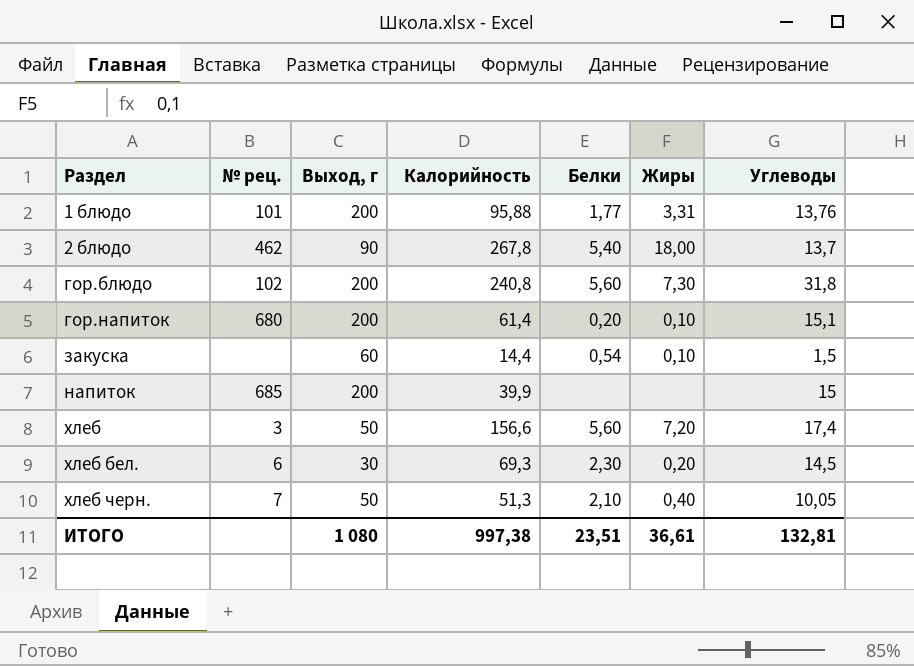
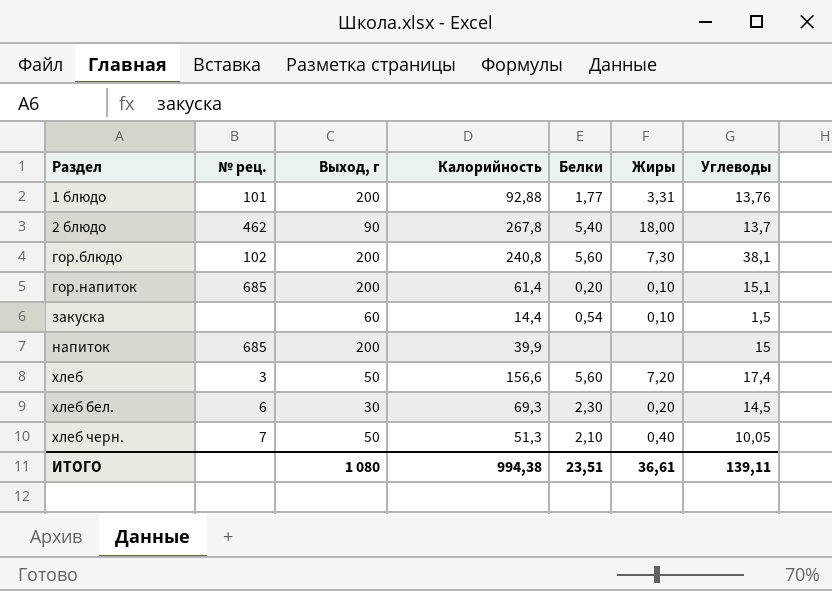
1 блюдо | Калорийность: 95,88 -> 92,88
гор.блюдо | Углеводы: 31,8 -> 38,1
гор.напиток | № рец.: 680 -> 685
ИТОГО | Калорийность: 997,38 -> 994,38
ИТОГО | Углеводы: 132,81 -> 139,11

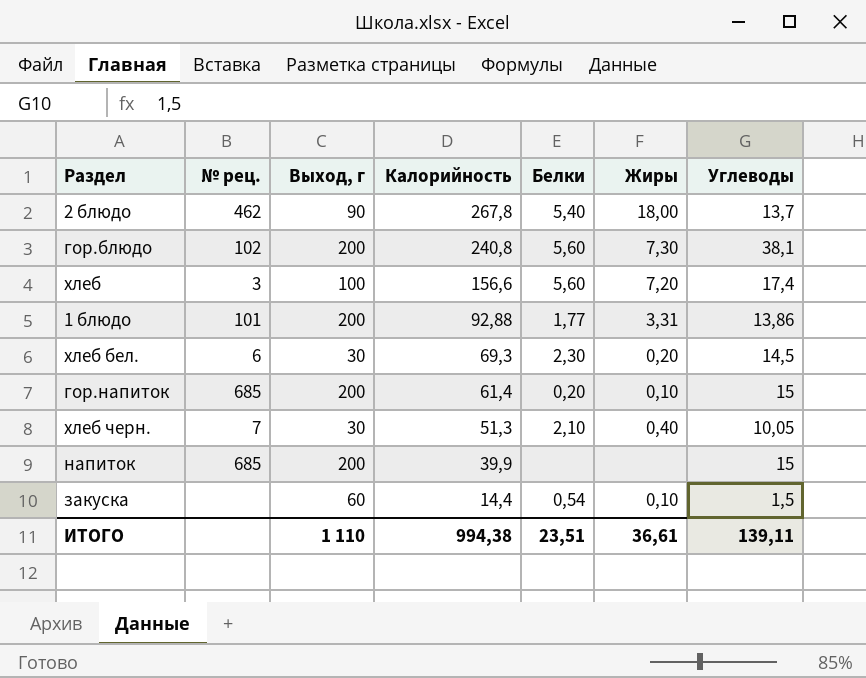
row order: Раздел ascending -> Калорийность descending
хлеб | Выход, г: 50 -> 100
1 блюдо | Углеводы: 13,76 -> 13,86
гор.напиток | Углеводы: 15,1 -> 15
хлеб черн. | Выход, г: 50 -> 30
ИТОГО | Выход, г: 1 080 -> 1 110

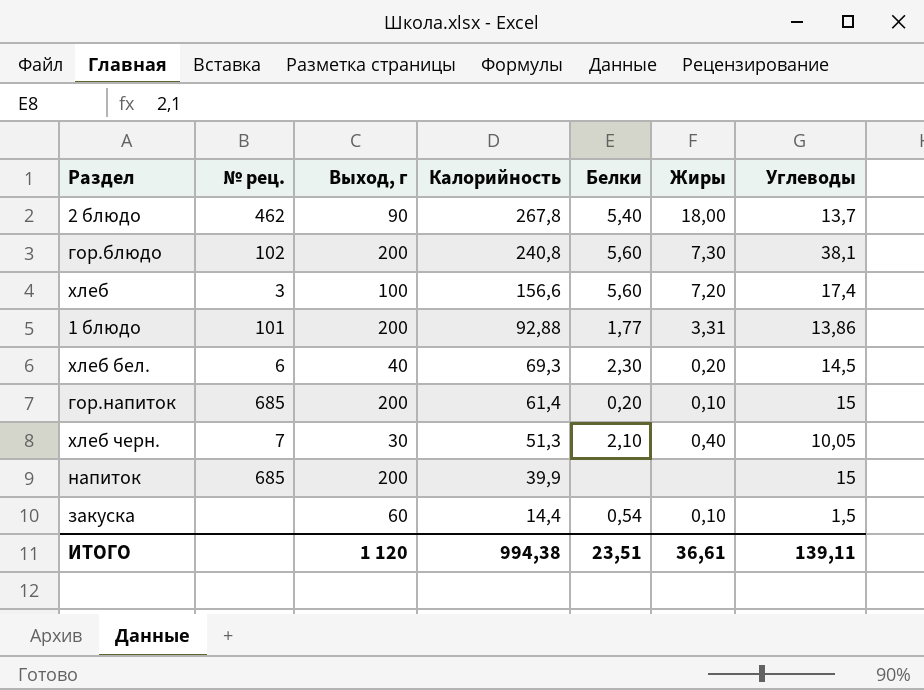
хлеб бел. | Выход, г: 30 -> 40
ИТОГО | Выход, г: 1 110 -> 1 120

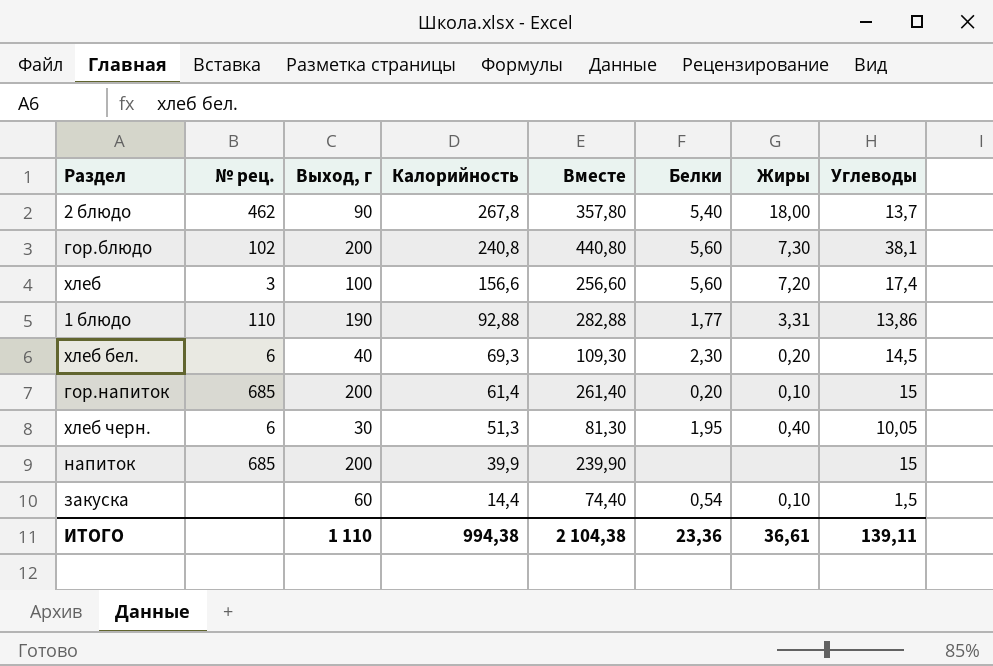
column Вместе | formula: none -> [Выход, г] + [Калорийность]
1 блюдо | № рец.: 101 -> 110
1 блюдо | Выход, г: 200 -> 190
хлеб черн. | № рец.: 7 -> 6
хлеб черн. | Белки: 2,10 -> 1,95
ИТОГО | Выход, г: 1 120 -> 1 110
ИТОГО | Белки: 23,51 -> 23,36

